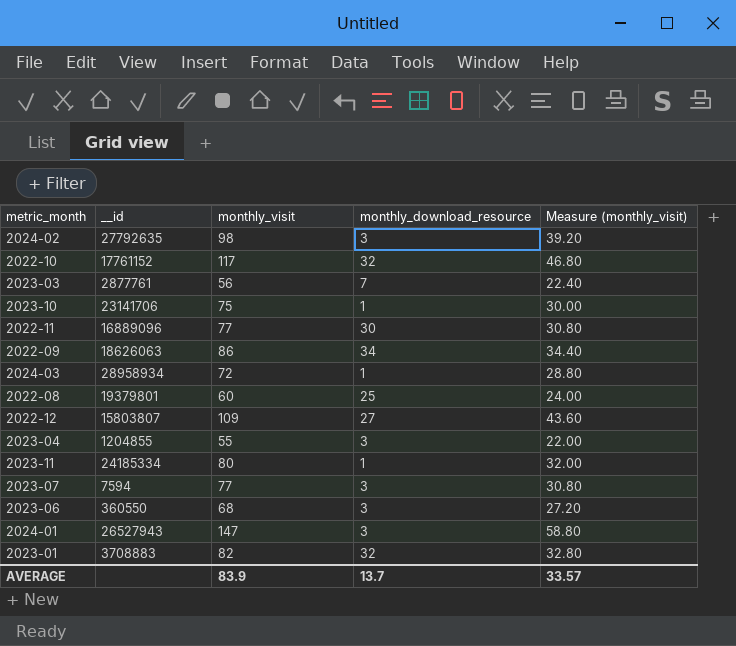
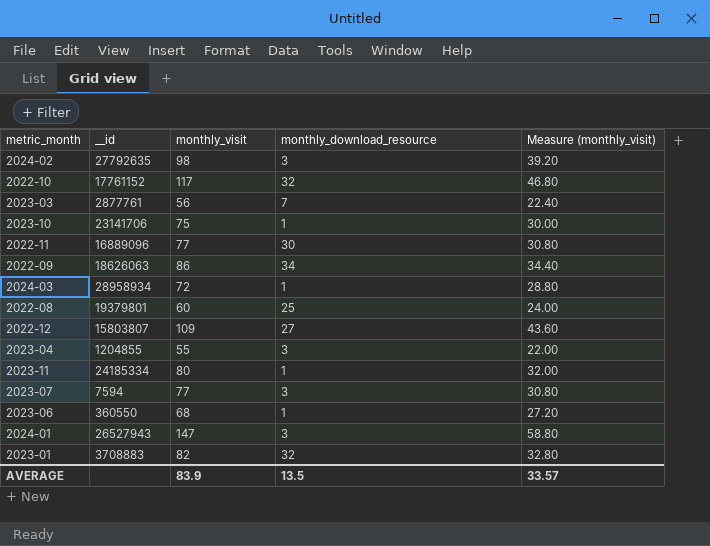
2023-06 | monthly_download_resource: 3 -> 1
AVERAGE | monthly_download_resource: 13.7 -> 13.5

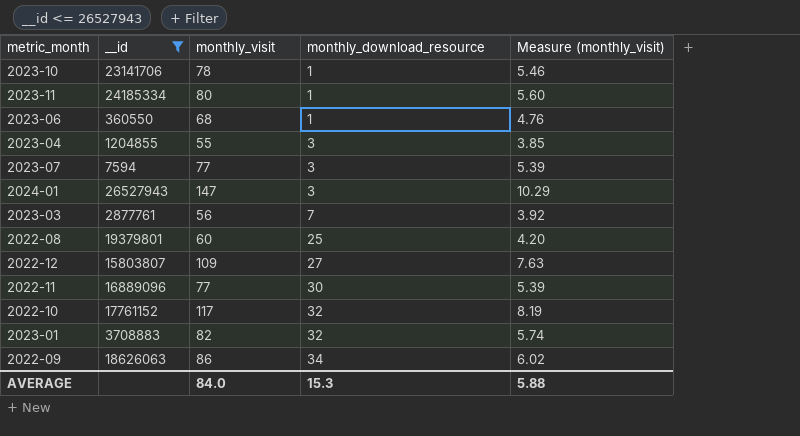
filter: none -> __id <= 26527943
row order: none -> monthly_download_resource ascending
column Measure (monthly_visit) | formula: [monthly_visit] * 0.4 -> [monthly_visit] * 0.07
2023-10 | monthly_visit: 75 -> 78
AVERAGE | monthly_visit: 83.9 -> 84.0
AVERAGE | monthly_download_resource: 13.5 -> 15.3
AVERAGE | Measure (monthly_visit): 33.57 -> 5.88

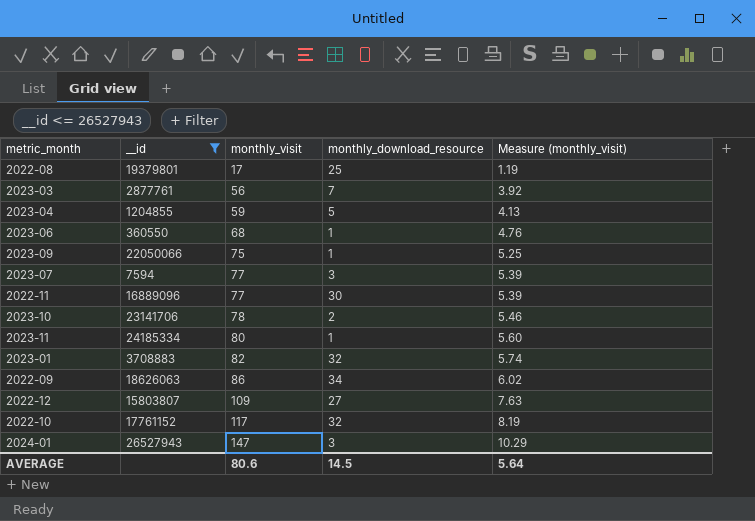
row order: monthly_download_resource ascending -> monthly_visit ascending
2022-08 | monthly_visit: 60 -> 17
2022-08 | Measure (monthly_visit): 4.20 -> 1.19
2023-04 | monthly_visit: 55 -> 59
2023-04 | monthly_download_resource: 3 -> 5
2023-04 | Measure (monthly_visit): 3.85 -> 4.13
row 2023-09: none -> 22050066 | 75 | 1 | 5.25
2023-10 | monthly_download_resource: 1 -> 2
AVERAGE | monthly_visit: 84.0 -> 80.6
AVERAGE | monthly_download_resource: 15.3 -> 14.5
AVERAGE | Measure (monthly_visit): 5.88 -> 5.64

